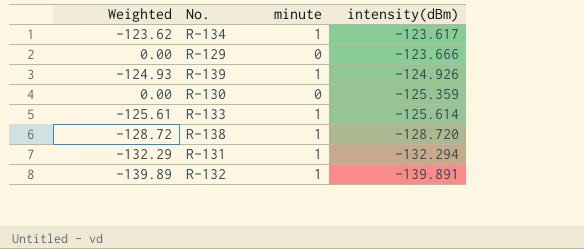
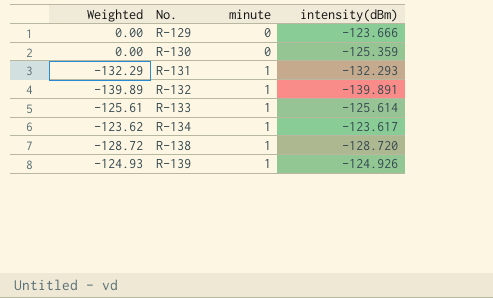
row order: intensity(dBm) descending -> No. ascending
R-131 | intensity(dBm): -132.294 -> -132.293

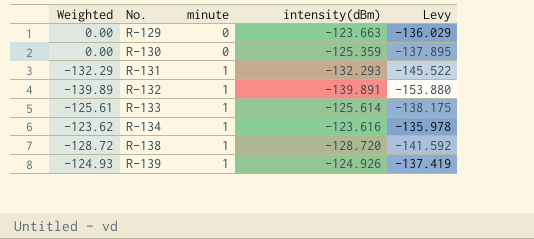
column Levy | formula: none -> [intensity(dBm)] * 1.1
R-129 | intensity(dBm): -123.666 -> -123.663
R-134 | intensity(dBm): -123.617 -> -123.616

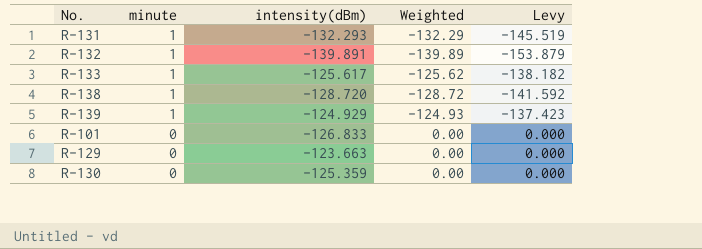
row order: No. ascending -> minute descending
column Weighted | position: 1 -> 4
column Levy | formula: [intensity(dBm)] * 1.1 -> [Weighted] * 1.1
row R-134: -123.62 | 1 | -123.616 | -135.978 -> none
R-133 | intensity(dBm): -125.614 -> -125.617
R-133 | Weighted: -125.61 -> -125.62
R-139 | intensity(dBm): -124.926 -> -124.929
row R-101: none -> 0 | -126.833 | 0.00 | 0.000

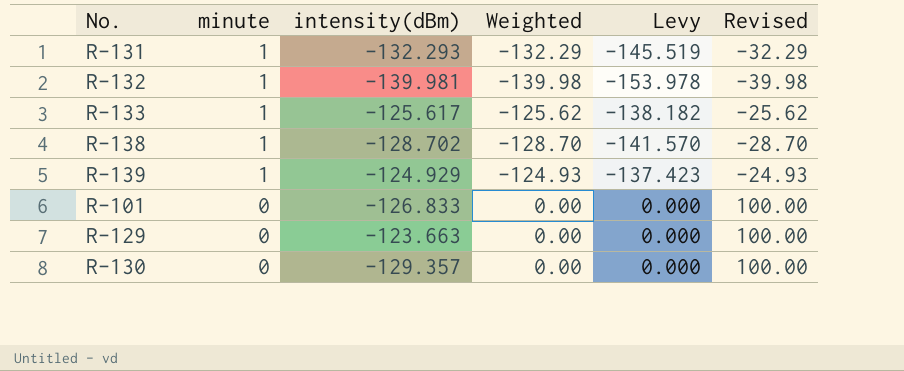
column Revised | formula: none -> [Weighted] + 100
R-132 | intensity(dBm): -139.891 -> -139.981
R-132 | Weighted: -139.89 -> -139.98
R-132 | Levy: -153.879 -> -153.978
R-138 | intensity(dBm): -128.720 -> -128.702
R-138 | Weighted: -128.72 -> -128.70
R-138 | Levy: -141.592 -> -141.570
R-130 | intensity(dBm): -125.359 -> -129.357

